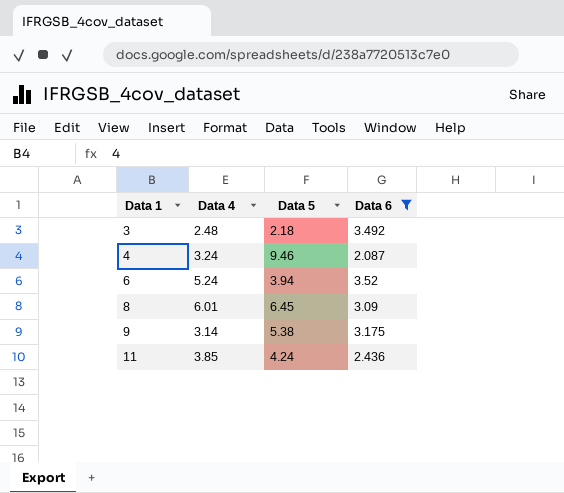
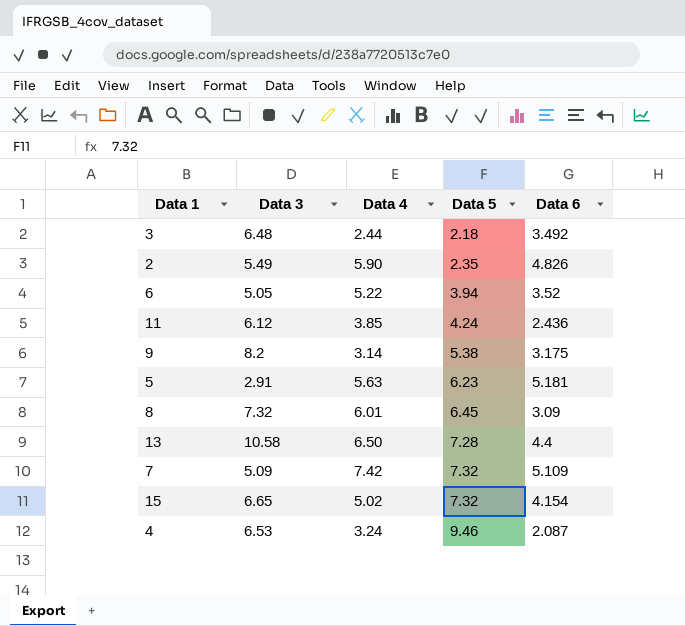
filter: Data 6 <= 3.52 -> none
row order: Data 1 ascending -> Data 5 ascending
column Data 3 | position: none -> 2
3 | Data 4: 2.48 -> 2.44
6 | Data 4: 5.24 -> 5.22

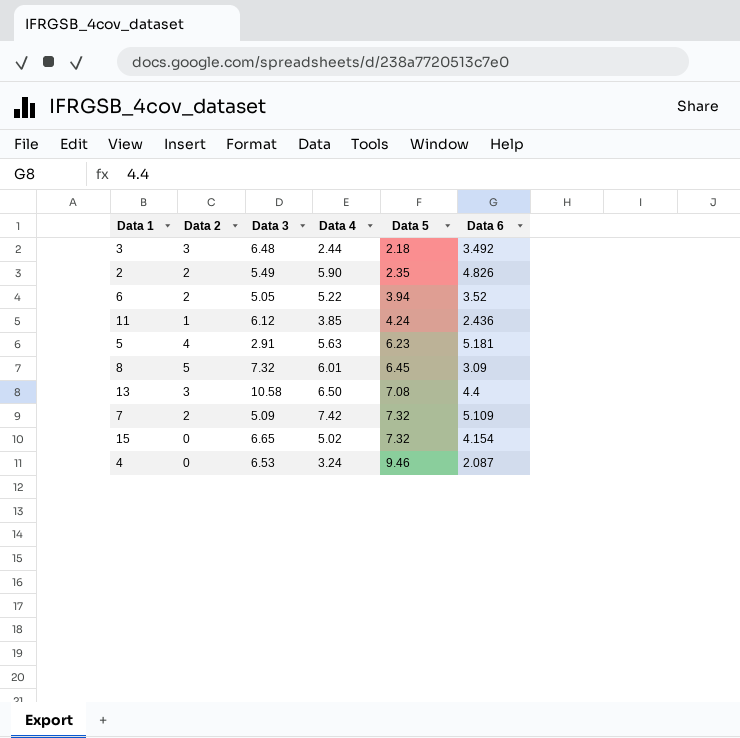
column Data 2 | position: none -> 2
row 9: 8.2 | 3.14 | 5.38 | 3.175 -> none
13 | Data 5: 7.28 -> 7.08

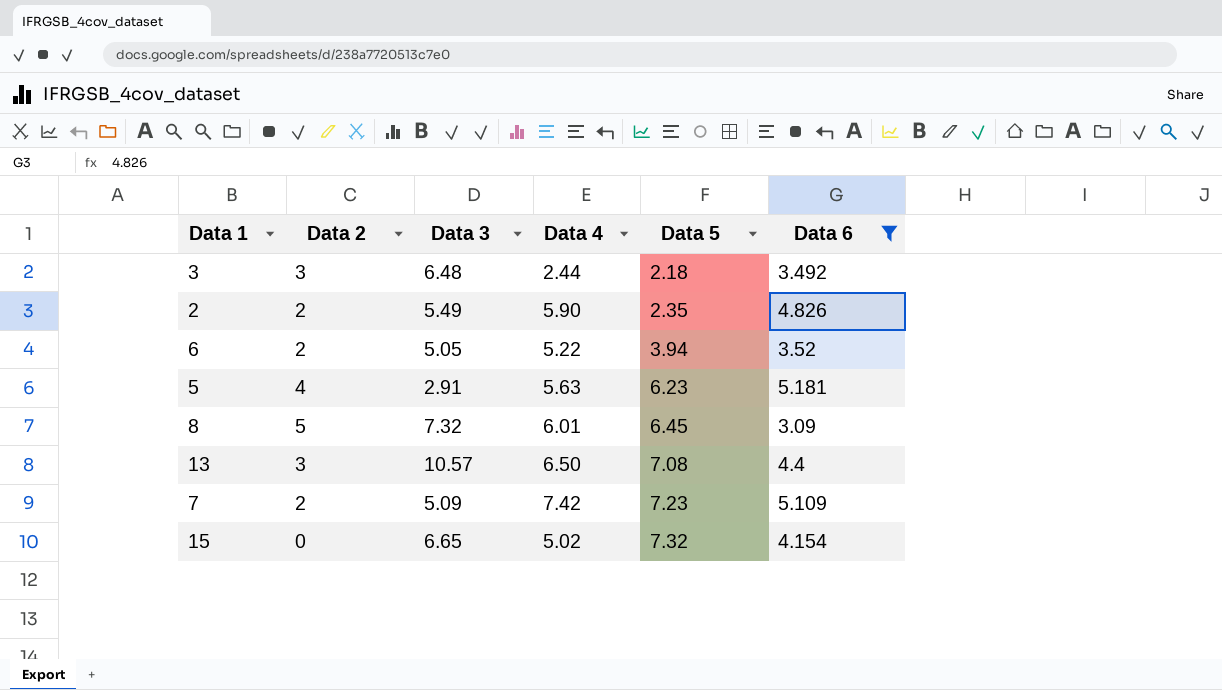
filter: none -> Data 6 >= 3.09
13 | Data 3: 10.58 -> 10.57
7 | Data 5: 7.32 -> 7.23

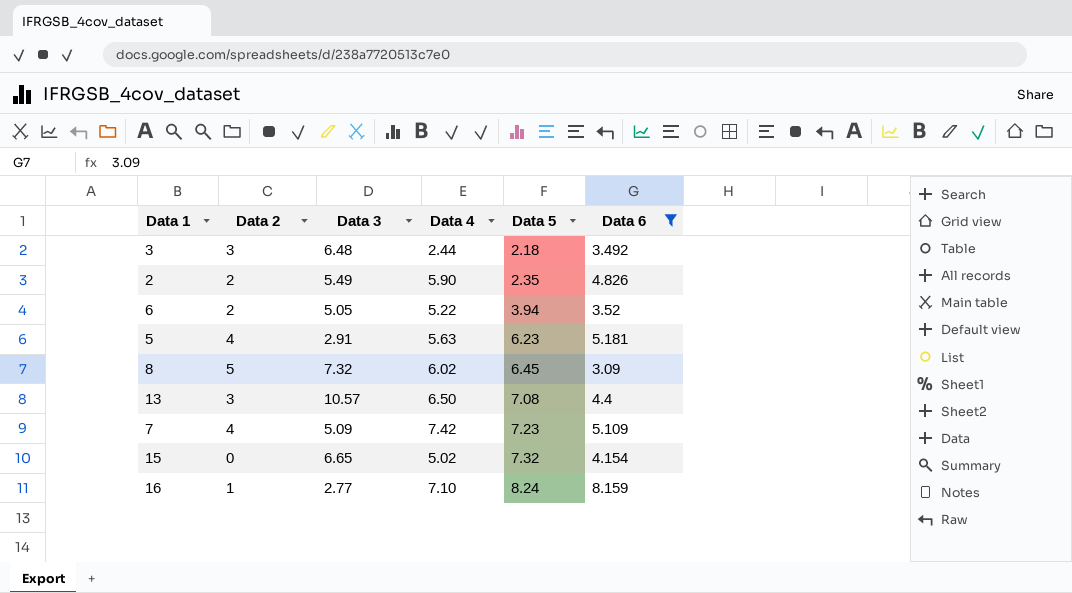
8 | Data 4: 6.01 -> 6.02
7 | Data 2: 2 -> 4
row 16: none -> 1 | 2.77 | 7.10 | 8.24 | 8.159

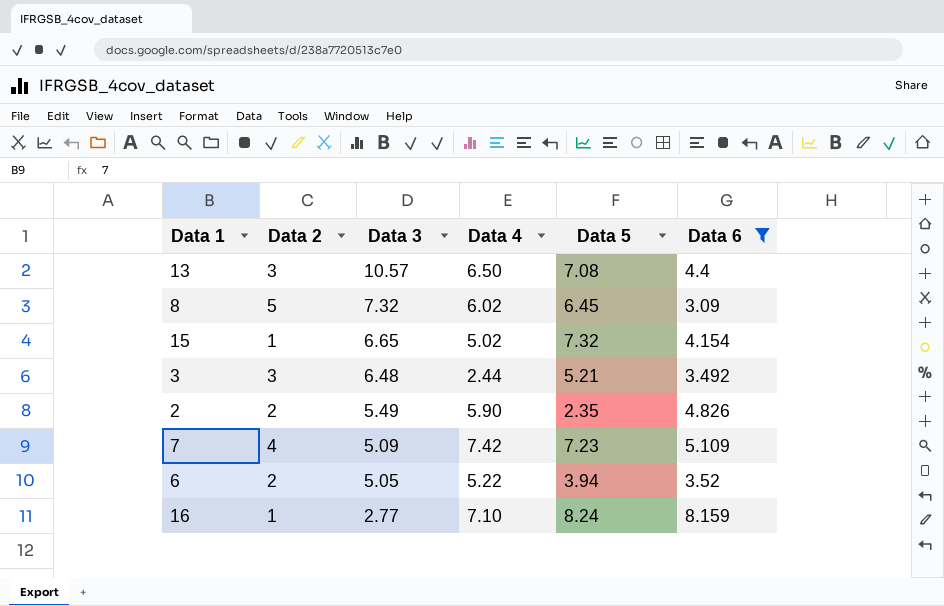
row order: Data 5 ascending -> Data 3 descending
row 5: 4 | 2.91 | 5.63 | 6.23 | 5.181 -> none
15 | Data 2: 0 -> 1
3 | Data 5: 2.18 -> 5.21

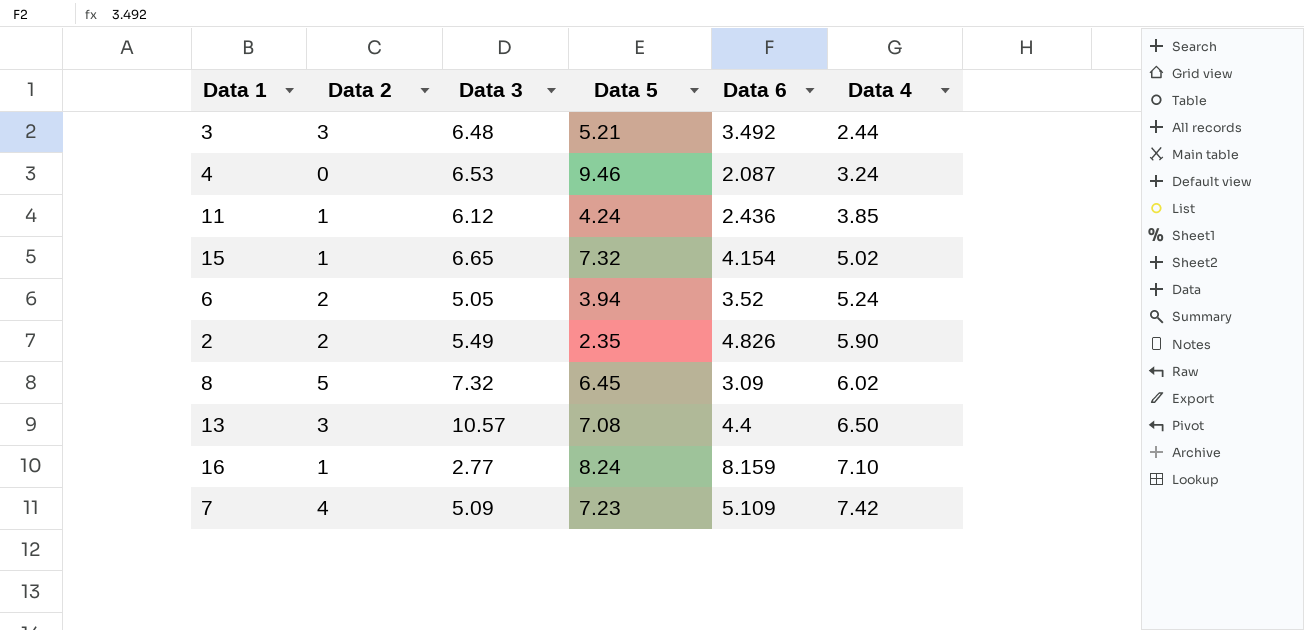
filter: Data 6 >= 3.09 -> none
row order: Data 3 descending -> Data 4 ascending
column Data 4 | position: 4 -> 6
6 | Data 4: 5.22 -> 5.24

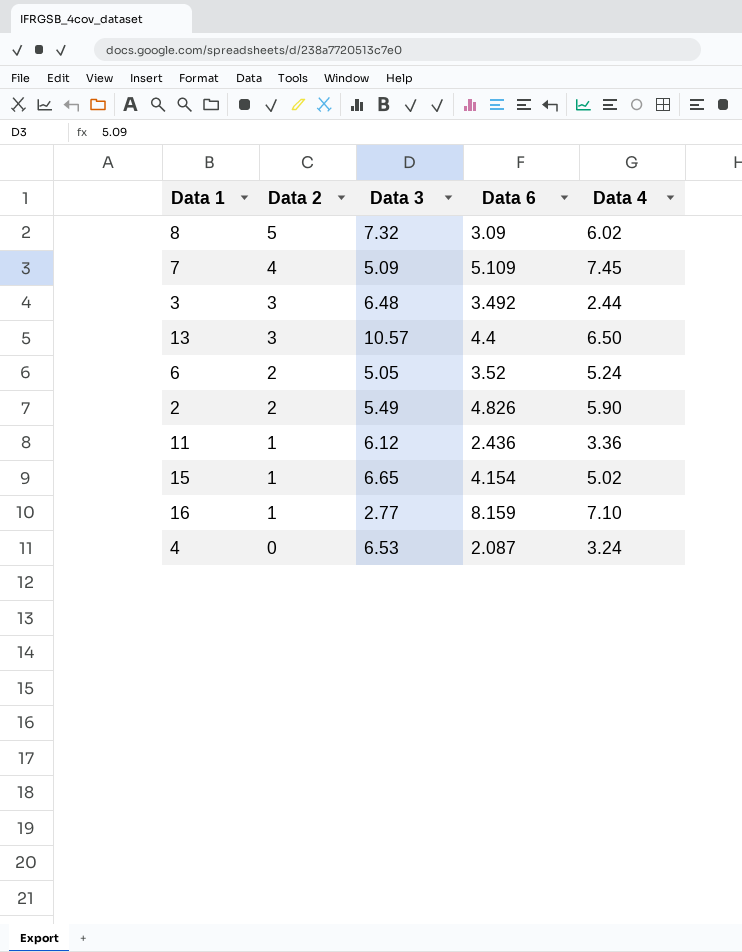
row order: Data 4 ascending -> Data 2 descending
column Data 5 | position: 4 -> none
7 | Data 4: 7.42 -> 7.45
11 | Data 4: 3.85 -> 3.36

